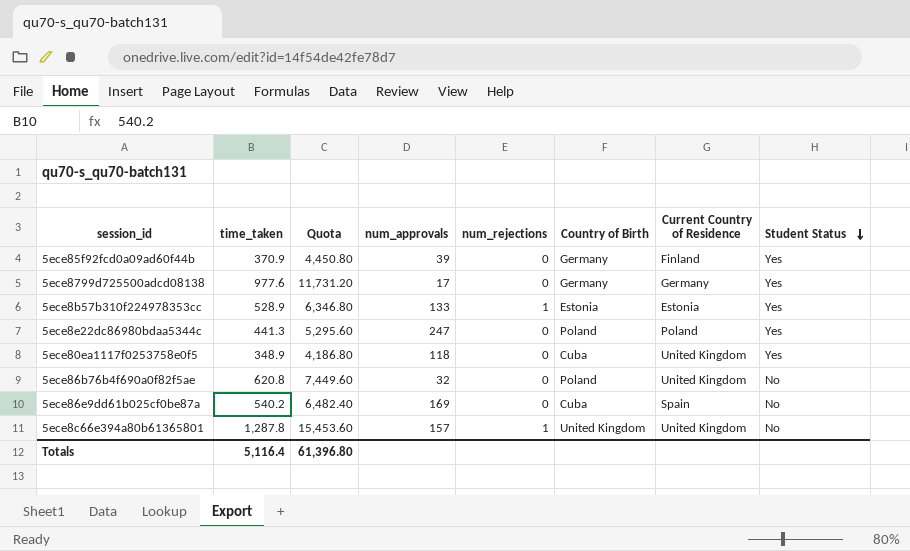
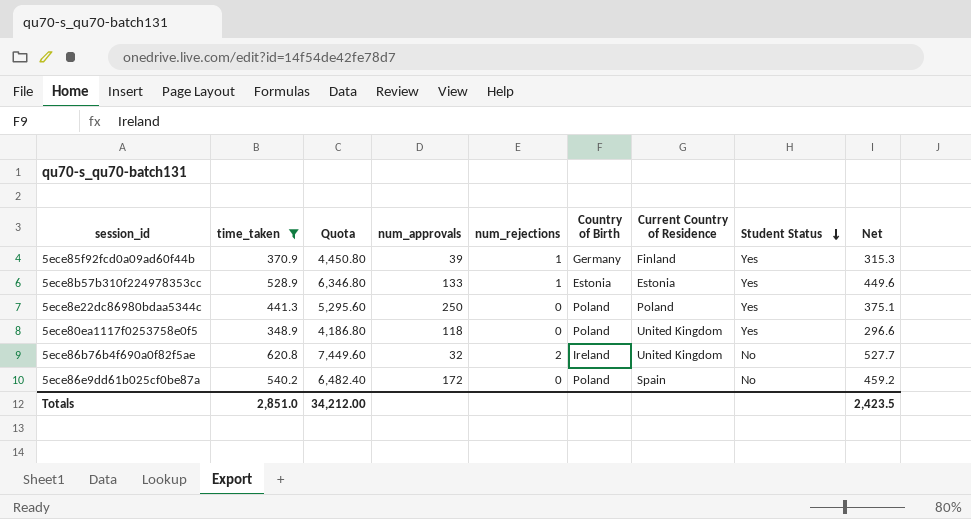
filter: none -> time_taken <= 620.8
column Net | formula: none -> [time_taken] * 0.85
5ece85f92fcd0a09ad60f44b | num_rejections: 0 -> 1
5ece8e22dc86980bdaa5344c | num_approvals: 247 -> 250
5ece80ea1117f0253758e0f5 | Country of Birth: Cuba -> Poland
5ece86b76b4f690a0f82f5ae | num_rejections: 0 -> 2
5ece86b76b4f690a0f82f5ae | Country of Birth: Poland -> Ireland
5ece86e9dd61b025cf0be87a | num_approvals: 169 -> 172
5ece86e9dd61b025cf0be87a | Country of Birth: Cuba -> Poland
Totals | time_taken: 5,116.4 -> 2,851.0
Totals | Quota: 61,396.80 -> 34,212.00

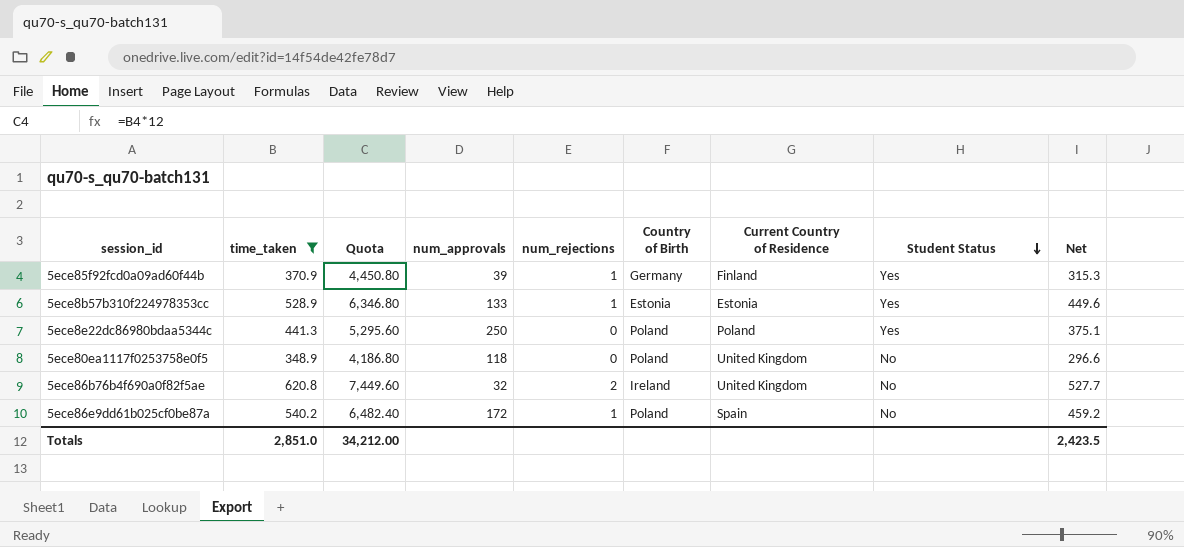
5ece80ea1117f0253758e0f5 | Student Status: Yes -> No
5ece86e9dd61b025cf0be87a | num_rejections: 0 -> 1

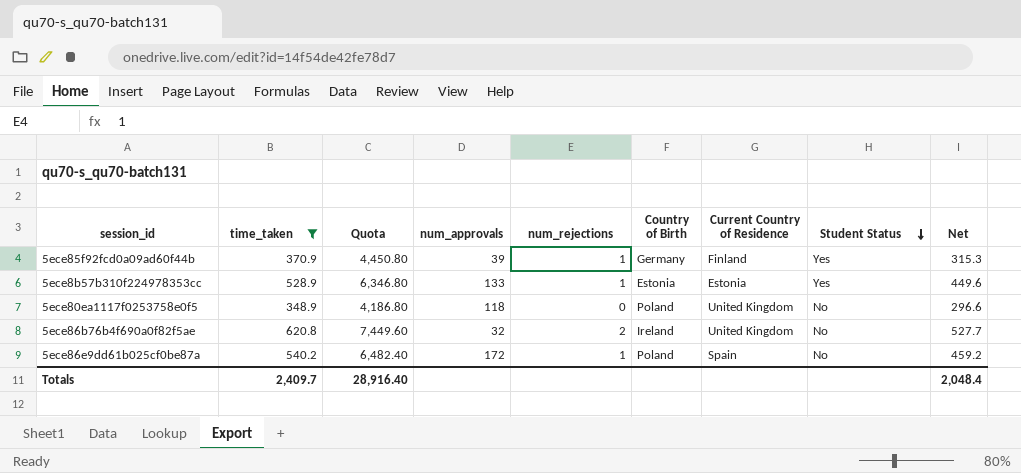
row 5ece8e22dc86980bdaa5344c: 441.3 | 5,295.60 | 250 | 0 | Poland | Poland | Yes | 375.1 -> none
Totals | time_taken: 2,851.0 -> 2,409.7
Totals | Quota: 34,212.00 -> 28,916.40
Totals | Net: 2,423.5 -> 2,048.4

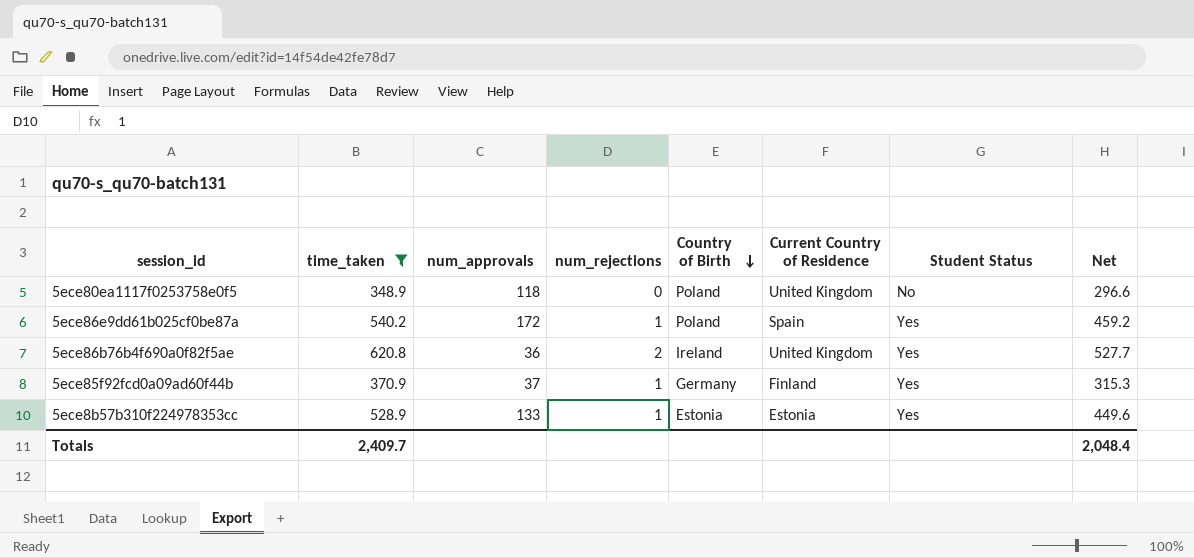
row order: Student Status descending -> Country of Birth descending
column Quota | formula: [time_taken] * 12 -> none
5ece86e9dd61b025cf0be87a | Student Status: No -> Yes
5ece86b76b4f690a0f82f5ae | num_approvals: 32 -> 36
5ece86b76b4f690a0f82f5ae | Student Status: No -> Yes
5ece85f92fcd0a09ad60f44b | num_approvals: 39 -> 37

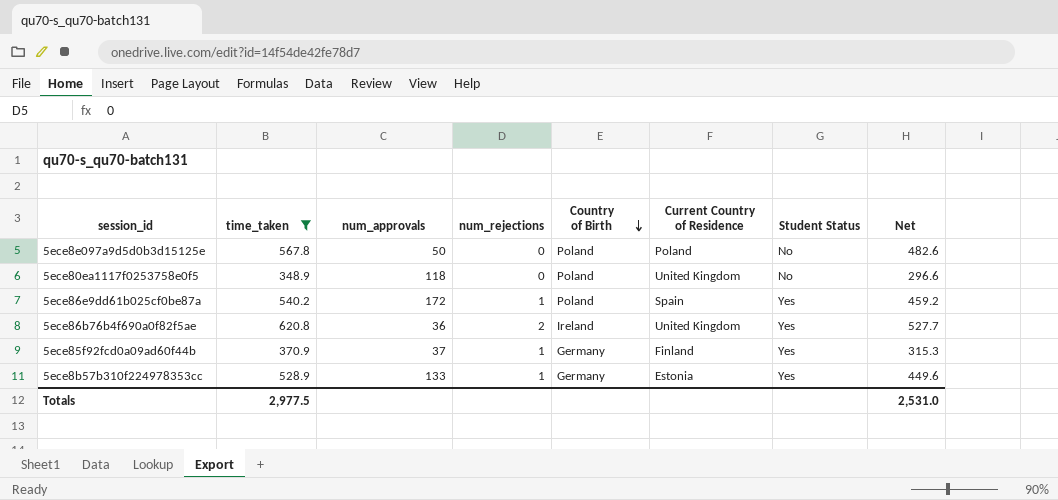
row 5ece8e097a9d5d0b3d15125e: none -> 567.8 | 50 | 0 | Poland | Poland | No | 482.6
5ece8b57b310f224978353cc | Country of Birth: Estonia -> Germany
Totals | time_taken: 2,409.7 -> 2,977.5
Totals | Net: 2,048.4 -> 2,531.0

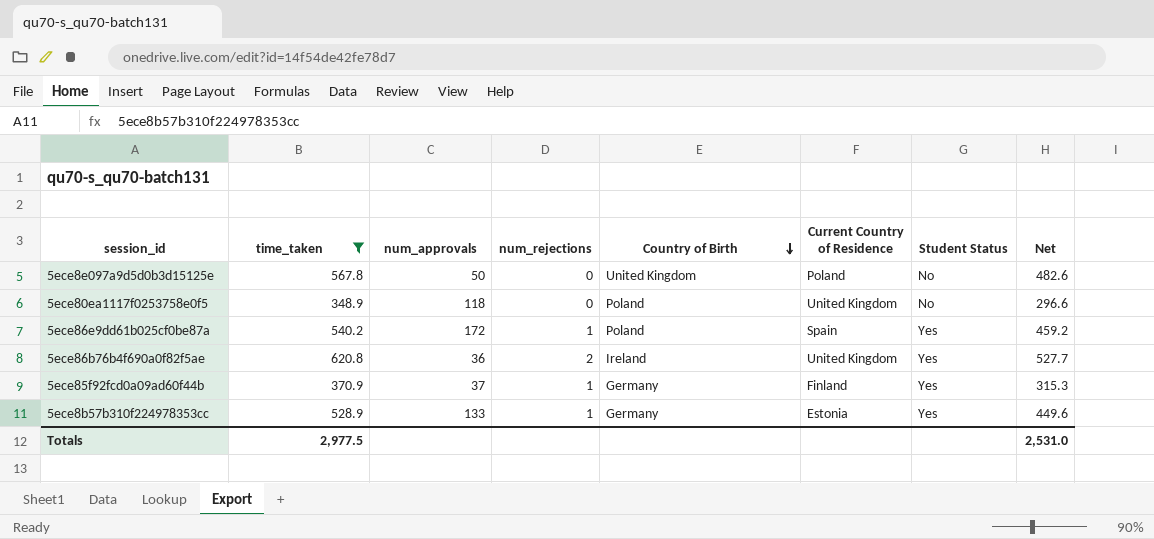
5ece8e097a9d5d0b3d15125e | Country of Birth: Poland -> United Kingdom

